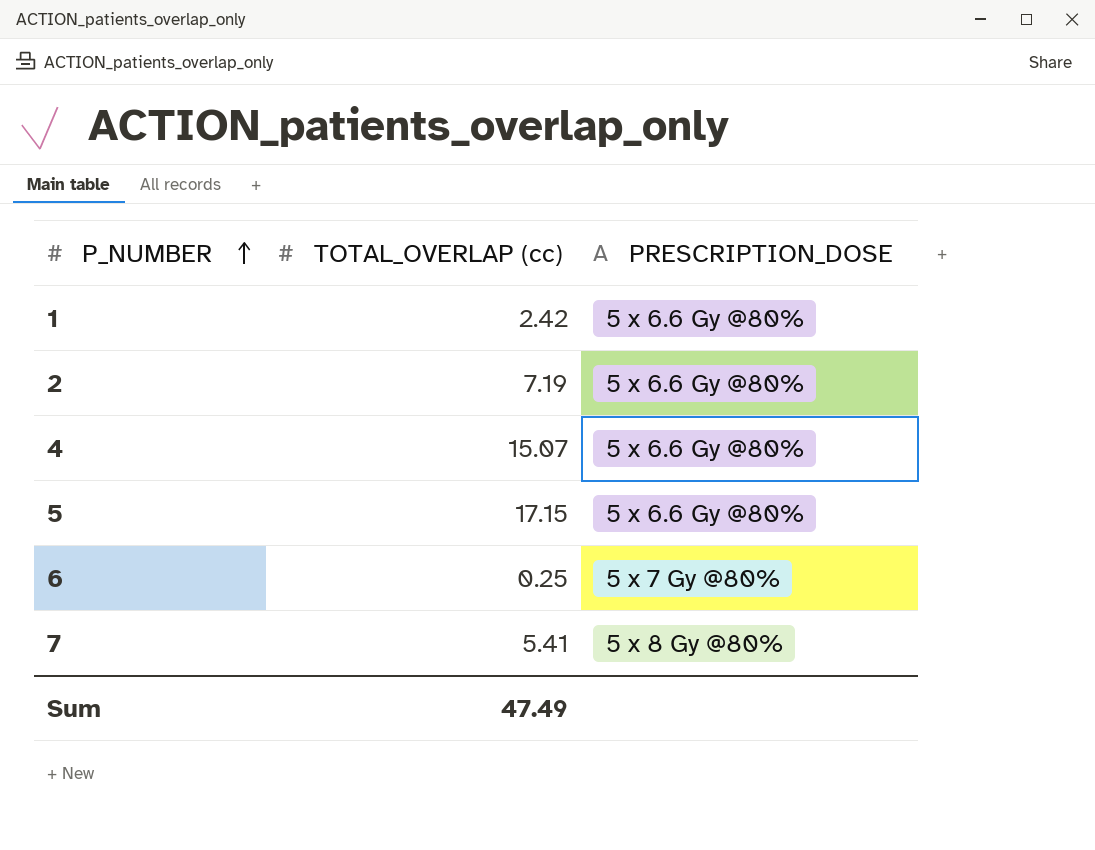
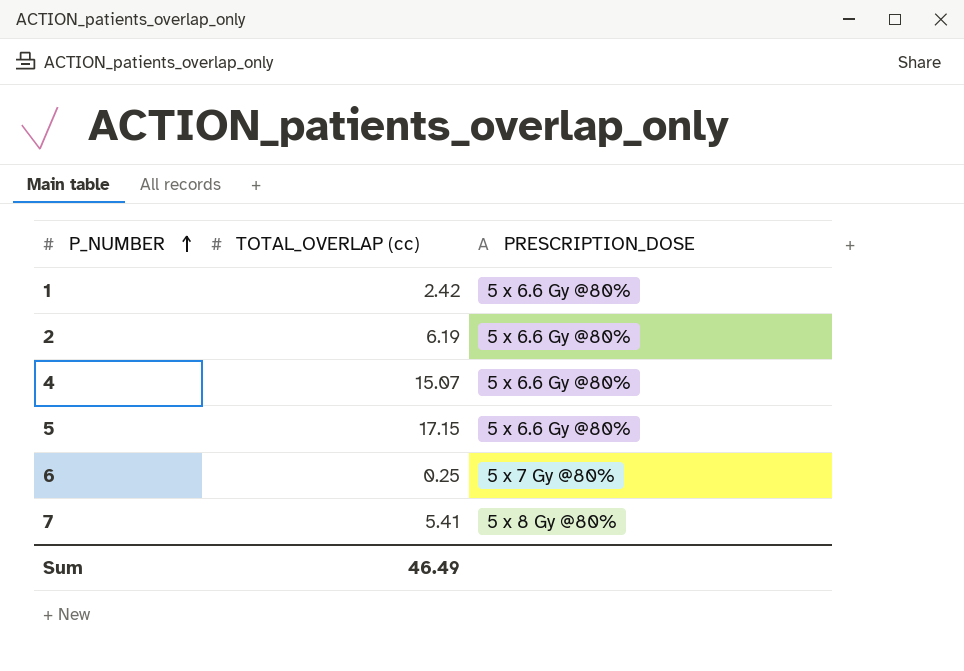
2 | TOTAL_OVERLAP (cc): 7.19 -> 6.19
Sum | TOTAL_OVERLAP (cc): 47.49 -> 46.49

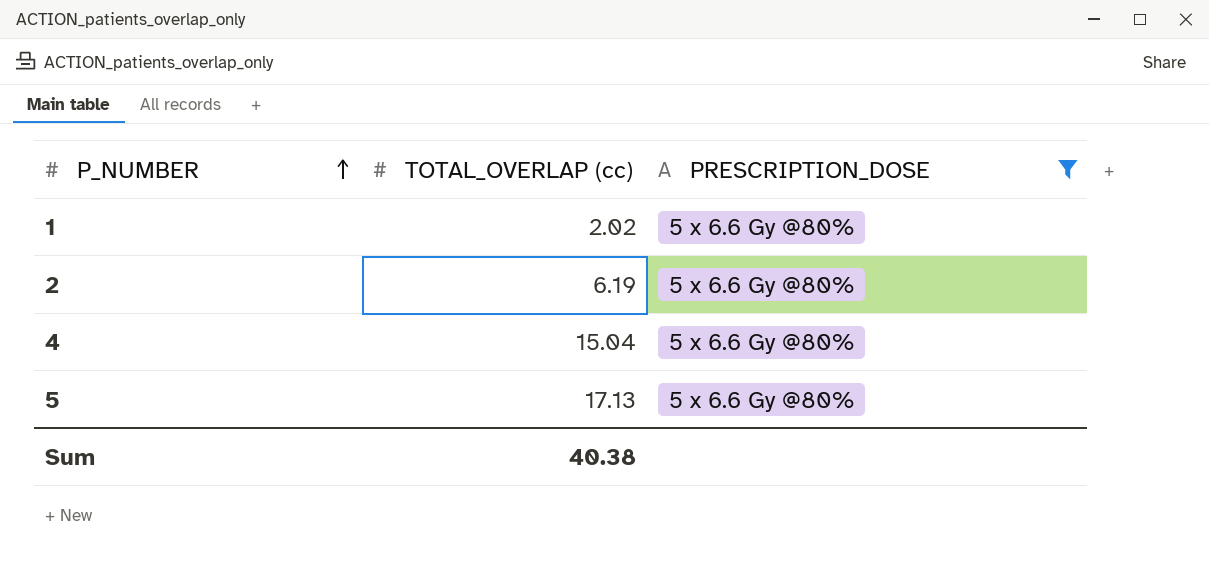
filter: none -> PRESCRIPTION_DOSE = 5 x 6.6 Gy @80%
1 | TOTAL_OVERLAP (cc): 2.42 -> 2.02
4 | TOTAL_OVERLAP (cc): 15.07 -> 15.04
5 | TOTAL_OVERLAP (cc): 17.15 -> 17.13
Sum | TOTAL_OVERLAP (cc): 46.49 -> 40.38

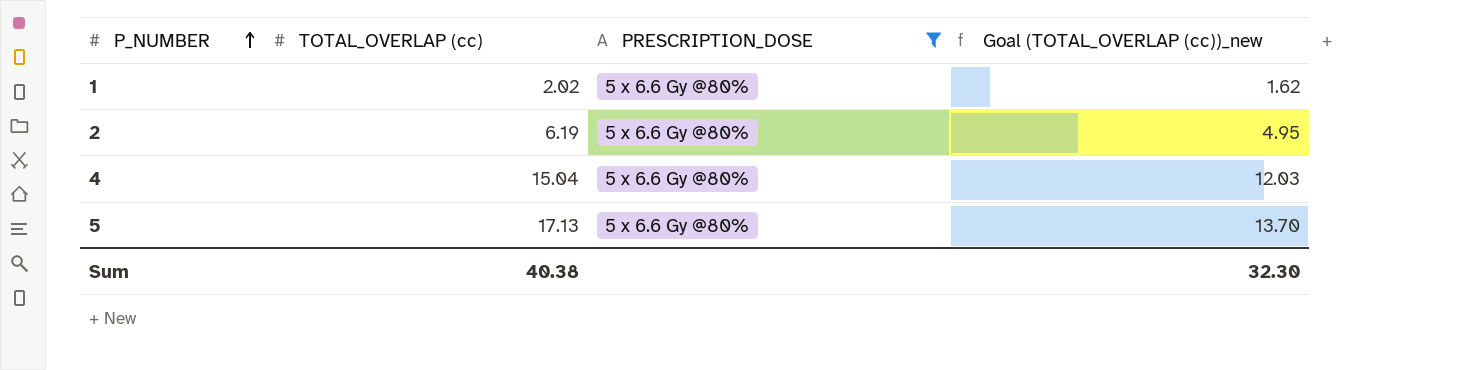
column Goal (TOTAL_OVERLAP (cc))_new | formula: none -> [TOTAL_OVERLAP (cc)] * 0.8

